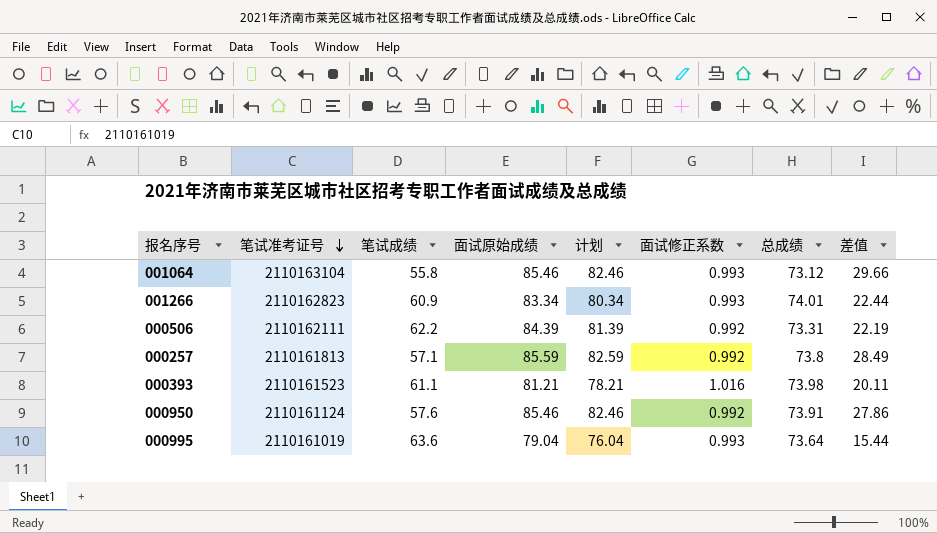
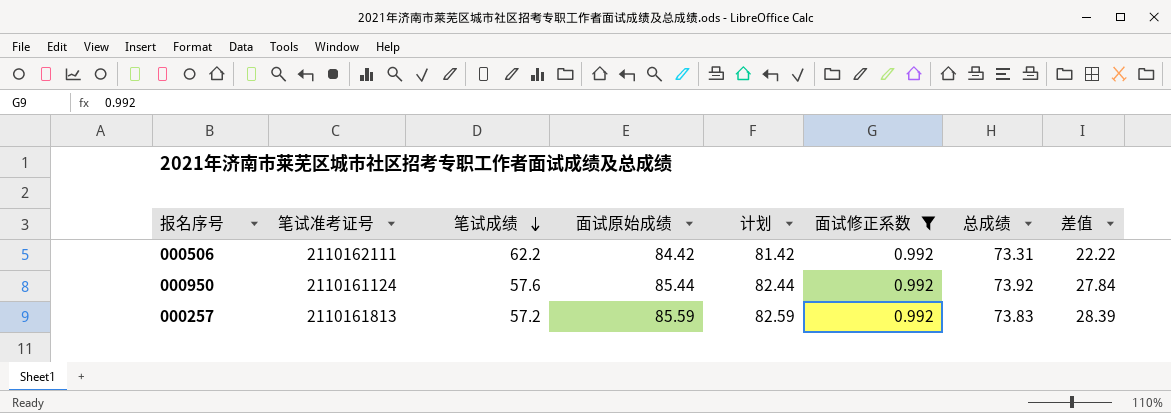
filter: none -> 面试修正系数 = 0.992
row order: 笔试准考证号 descending -> 笔试成绩 descending
000506 | 面试原始成绩: 84.39 -> 84.42
000506 | 计划: 81.39 -> 81.42
000506 | 差值: 22.19 -> 22.22
000950 | 面试原始成绩: 85.46 -> 85.44
000950 | 计划: 82.46 -> 82.44
000950 | 总成绩: 73.91 -> 73.92
000950 | 差值: 27.86 -> 27.84
000257 | 笔试成绩: 57.1 -> 57.2
000257 | 总成绩: 73.8 -> 73.83
000257 | 差值: 28.49 -> 28.39

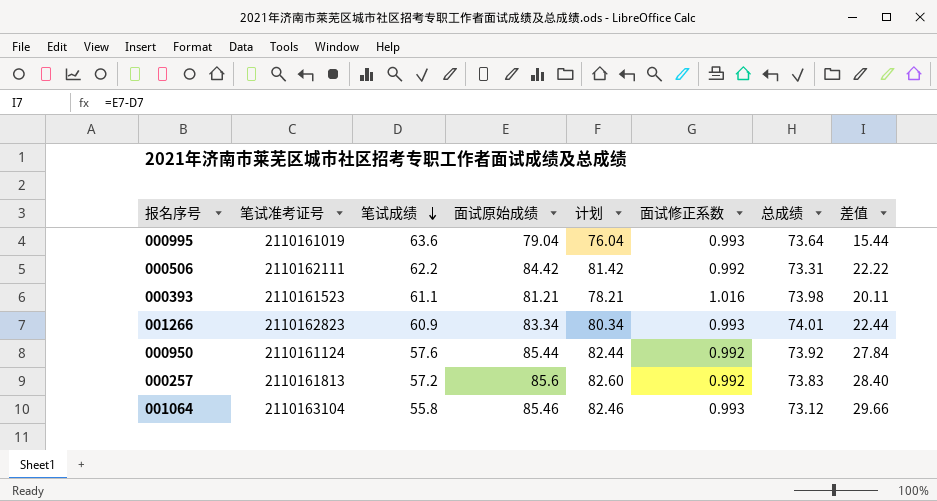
filter: 面试修正系数 = 0.992 -> none
000257 | 面试原始成绩: 85.59 -> 85.6
000257 | 计划: 82.59 -> 82.60
000257 | 差值: 28.39 -> 28.40

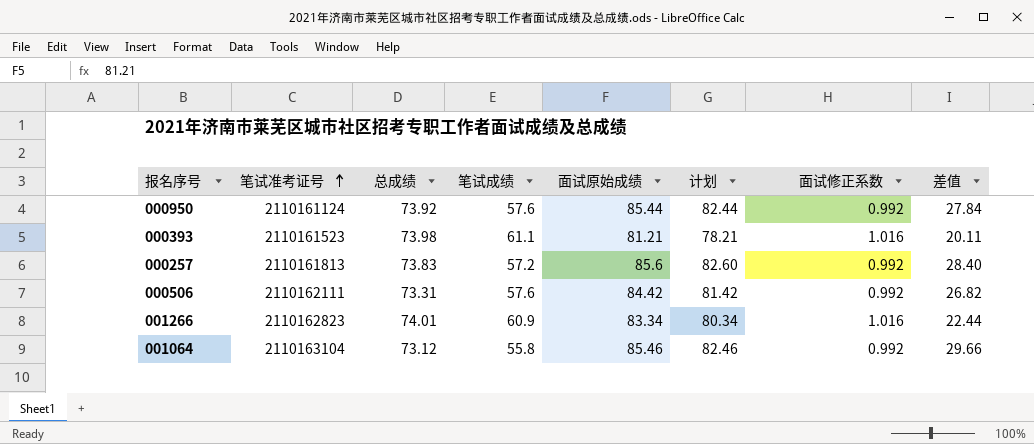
row order: 笔试成绩 descending -> 笔试准考证号 ascending
column 总成绩 | position: 7 -> 3
row 000995: 2110161019 | 63.6 | 79.04 | 76.04 | 0.993 | 73.64 | 15.44 -> none
000506 | 笔试成绩: 62.2 -> 57.6
000506 | 差值: 22.22 -> 26.82
001266 | 面试修正系数: 0.993 -> 1.016
001064 | 面试修正系数: 0.993 -> 0.992

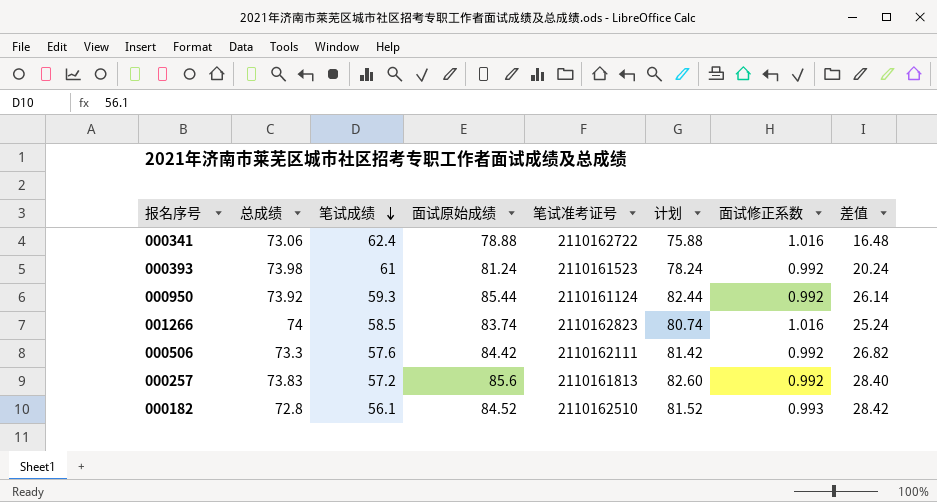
row order: 笔试准考证号 ascending -> 笔试成绩 descending
column 笔试准考证号 | position: 2 -> 5
row 001064: 2110163104 | 73.12 | 55.8 | 85.46 | 82.46 | 0.992 | 29.66 -> none
row 000341: none -> 73.06 | 62.4 | 78.88 | 2110162722 | 75.88 | 1.016 | 16.48
000393 | 笔试成绩: 61.1 -> 61
000393 | 面试原始成绩: 81.21 -> 81.24
000393 | 计划: 78.21 -> 78.24
000393 | 面试修正系数: 1.016 -> 0.992
000393 | 差值: 20.11 -> 20.24
000950 | 笔试成绩: 57.6 -> 59.3
000950 | 差值: 27.84 -> 26.14
001266 | 总成绩: 74.01 -> 74
001266 | 笔试成绩: 60.9 -> 58.5
001266 | 面试原始成绩: 83.34 -> 83.74
001266 | 计划: 80.34 -> 80.74
001266 | 差值: 22.44 -> 25.24
000506 | 总成绩: 73.31 -> 73.3
row 000182: none -> 72.8 | 56.1 | 84.52 | 2110162510 | 81.52 | 0.993 | 28.42

